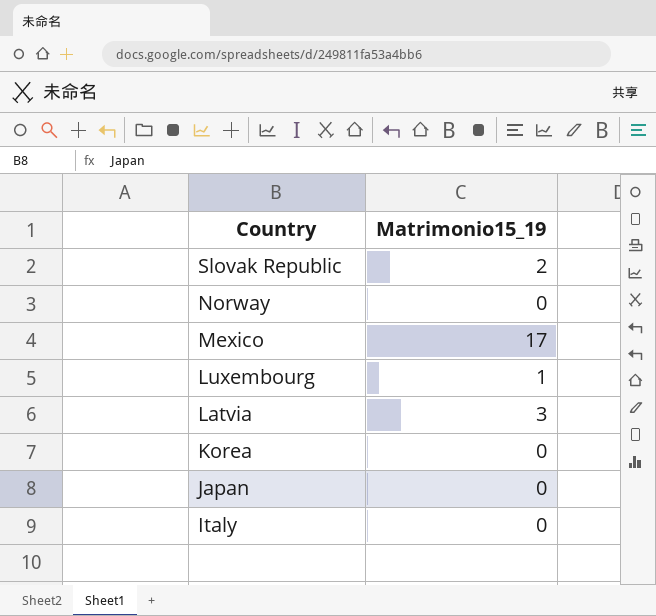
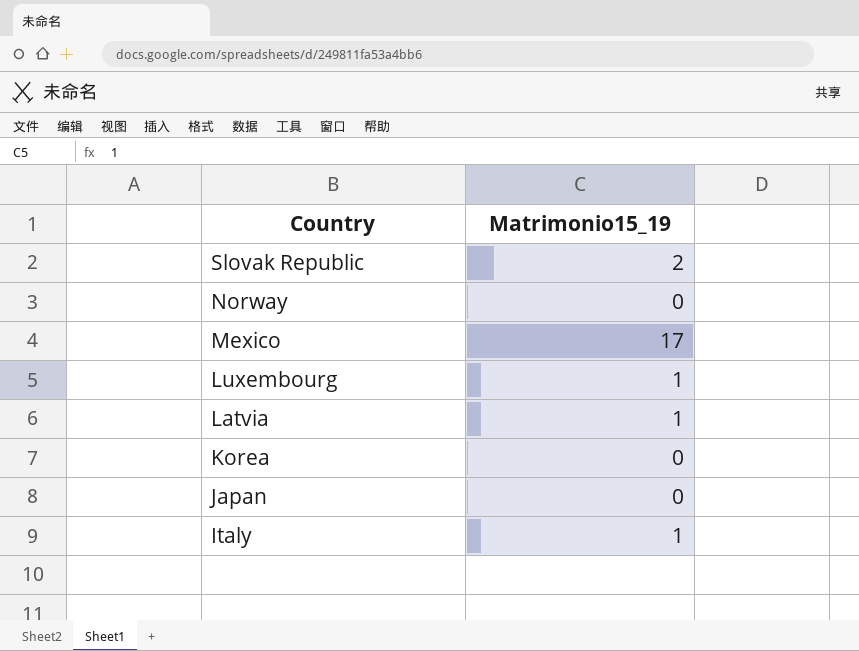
Latvia | Matrimonio15_19: 3 -> 1
Italy | Matrimonio15_19: 0 -> 1

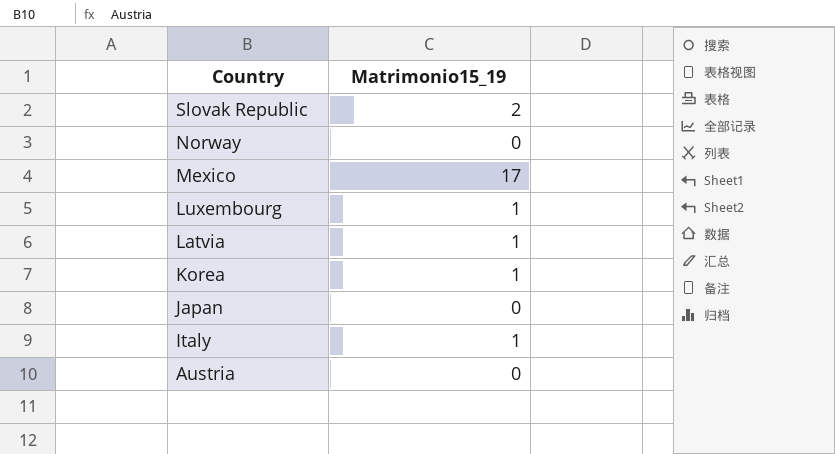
Korea | Matrimonio15_19: 0 -> 1
row Austria: none -> 0

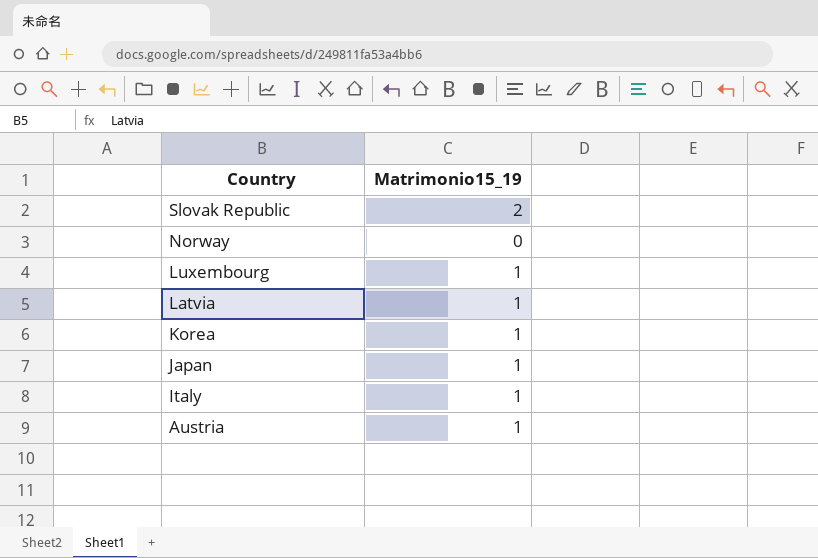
row Mexico: 17 -> none
Japan | Matrimonio15_19: 0 -> 1
Austria | Matrimonio15_19: 0 -> 1

